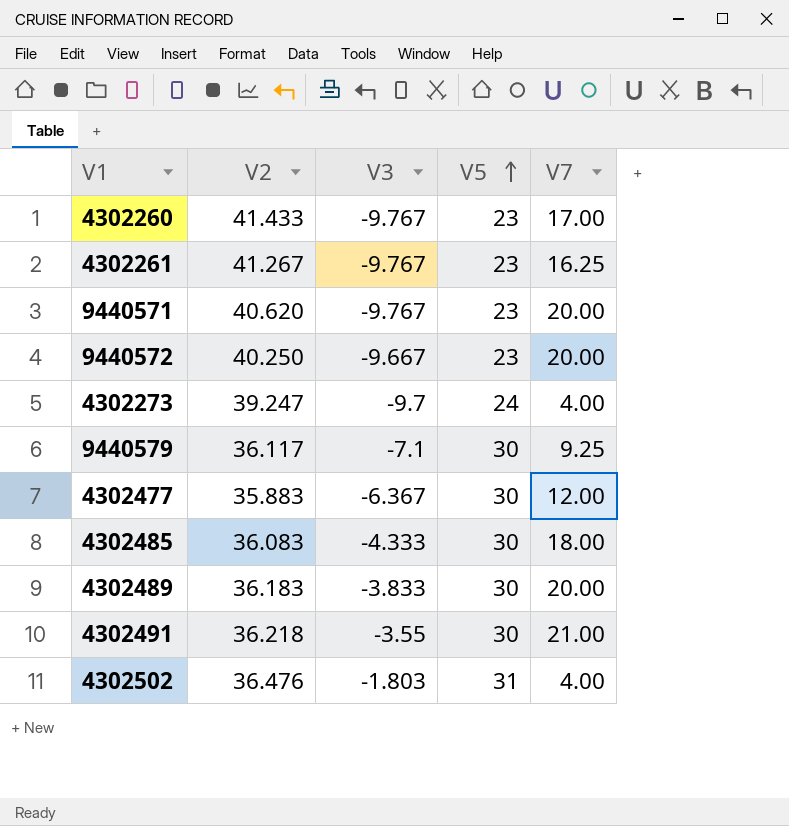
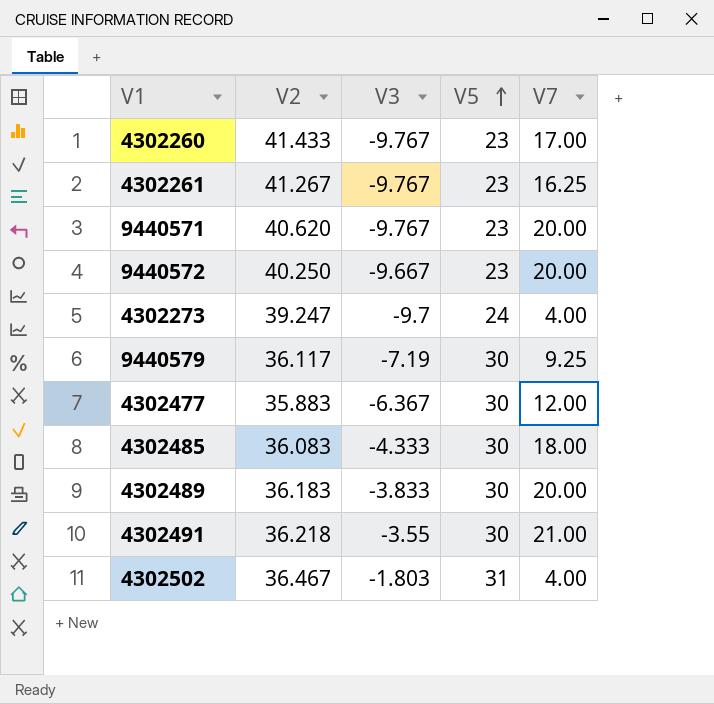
9440579 | V3: -7.1 -> -7.19
4302502 | V2: 36.476 -> 36.467

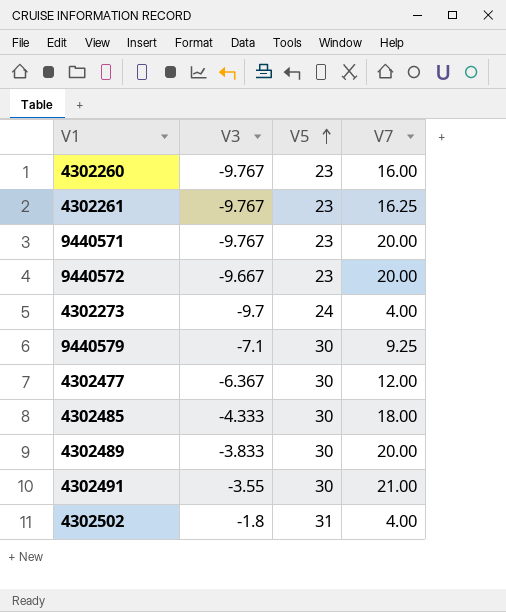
column V2 | position: 2 -> none
4302260 | V7: 17.00 -> 16.00
9440579 | V3: -7.19 -> -7.1
4302502 | V3: -1.803 -> -1.8

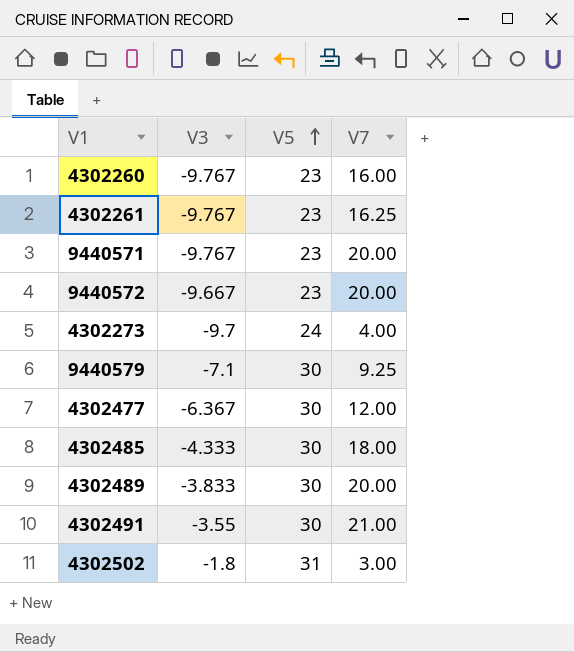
4302502 | V7: 4.00 -> 3.00

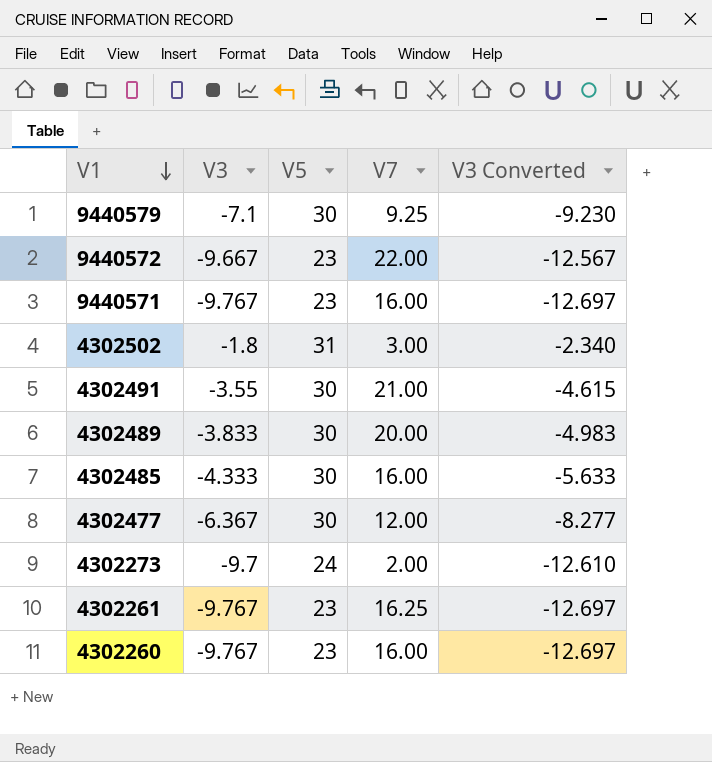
row order: V5 ascending -> V1 descending
column V3 Converted | formula: none -> [V3] * 1.3
9440572 | V7: 20.00 -> 22.00
9440571 | V7: 20.00 -> 16.00
4302485 | V7: 18.00 -> 16.00
4302273 | V7: 4.00 -> 2.00

